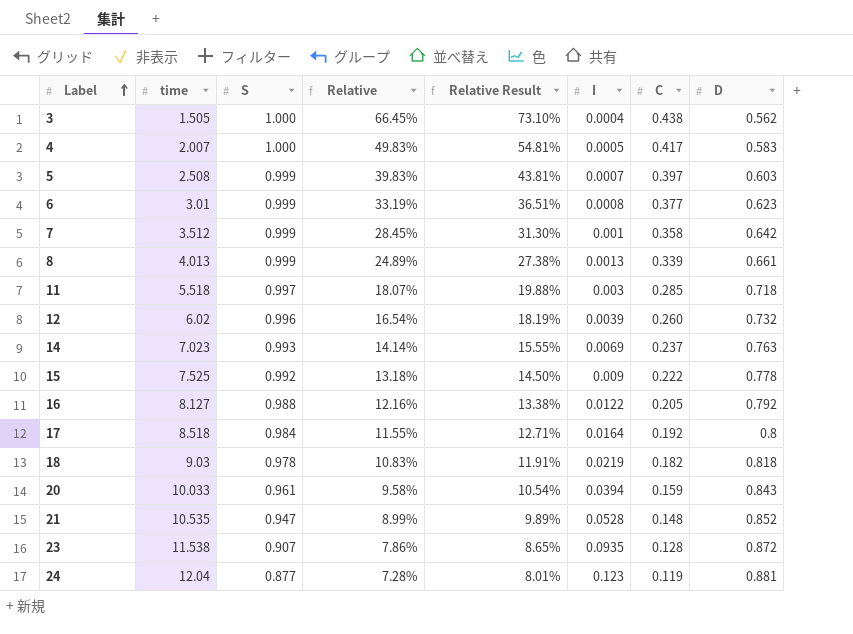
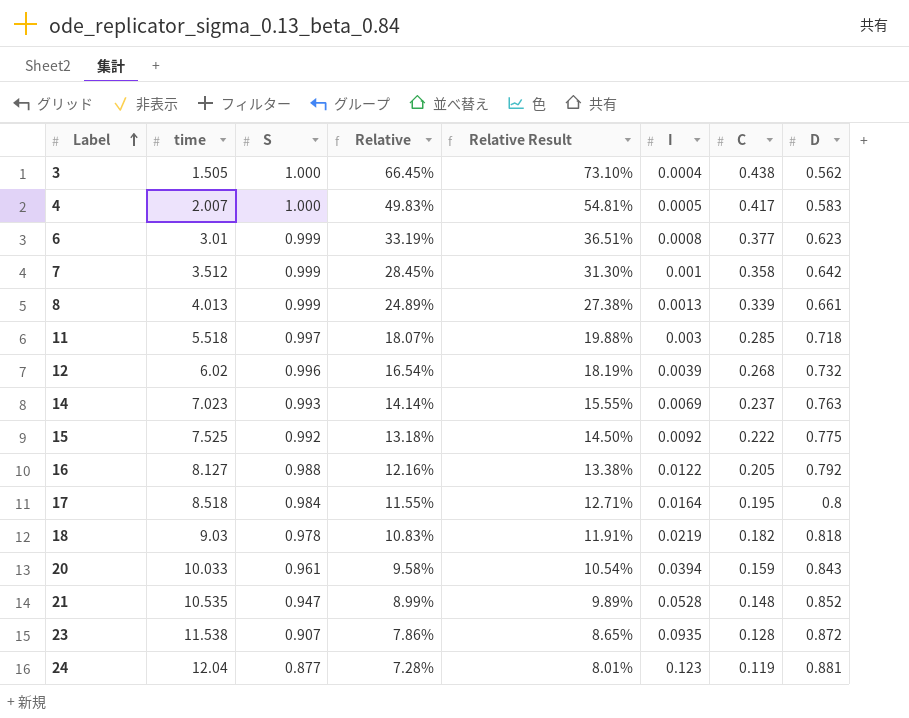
row 5: 2.508 | 0.999 | 39.83% | 43.81% | 0.0007 | 0.397 | 0.603 -> none
12 | C: 0.260 -> 0.268
15 | I: 0.009 -> 0.0092
15 | D: 0.778 -> 0.775
17 | C: 0.192 -> 0.195

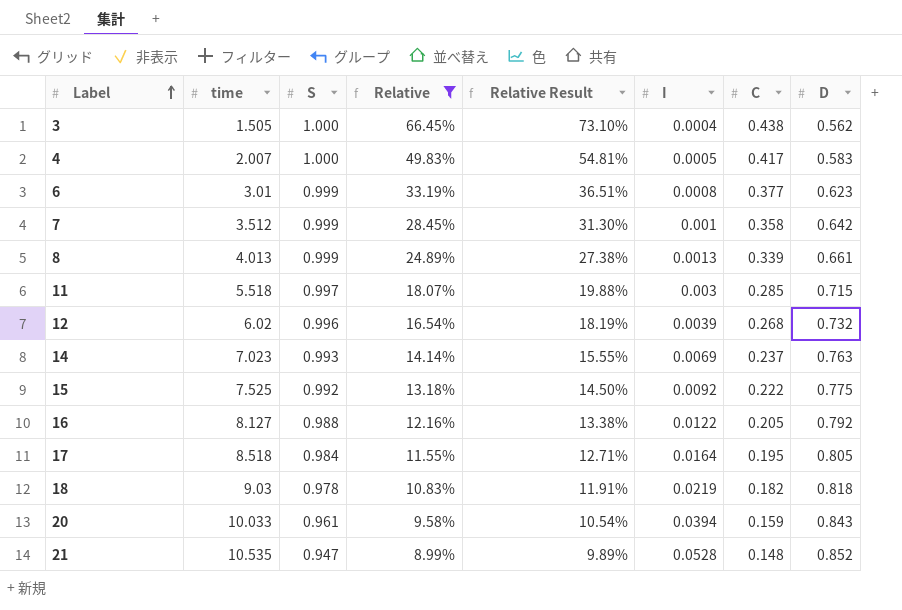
filter: none -> Relative >= 8.99%
11 | D: 0.718 -> 0.715
17 | D: 0.8 -> 0.805

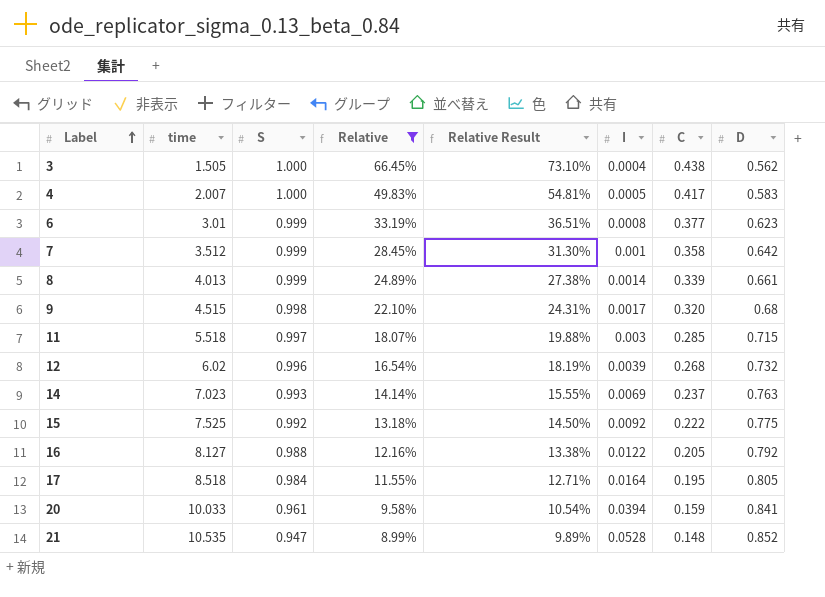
row 18: 9.03 | 0.978 | 10.83% | 11.91% | 0.0219 | 0.182 | 0.818 -> none
8 | I: 0.0013 -> 0.0014
row 9: none -> 4.515 | 0.998 | 22.10% | 24.31% | 0.0017 | 0.320 | 0.68
20 | D: 0.843 -> 0.841

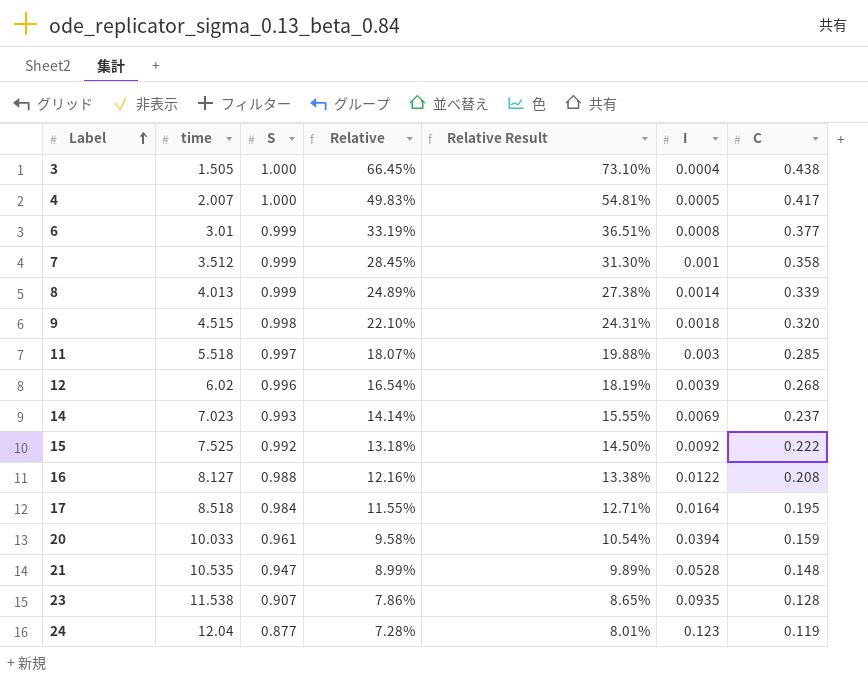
filter: Relative >= 8.99% -> none
column D | position: 8 -> none
9 | I: 0.0017 -> 0.0018
16 | C: 0.205 -> 0.208

